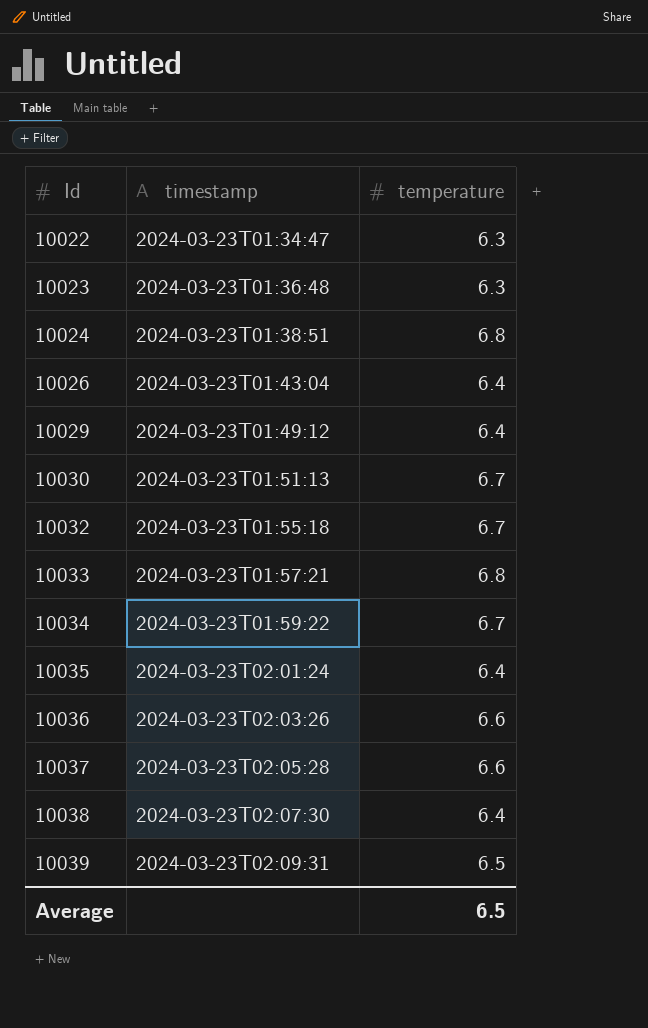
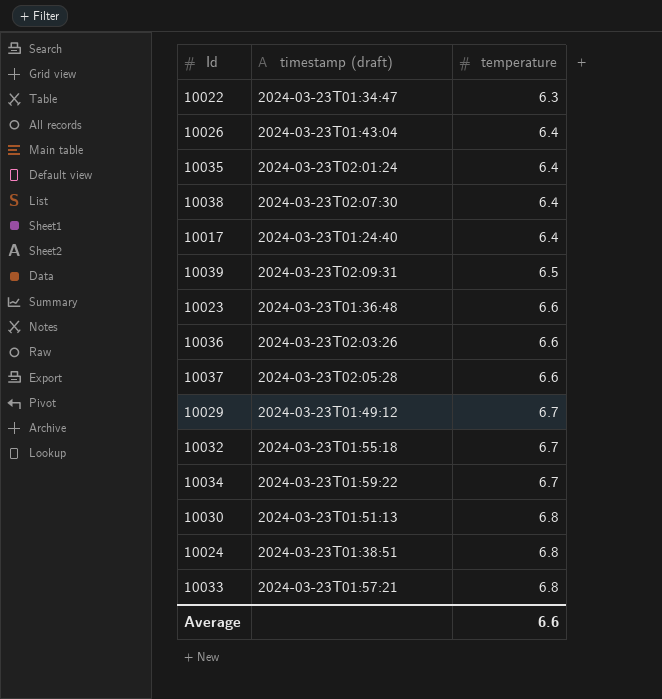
row order: Id ascending -> temperature ascending
column name: timestamp -> timestamp (draft)
row 10017: none -> 2024-03-23T01:24:40 | 6.4
10023 | temperature: 6.3 -> 6.6
10029 | temperature: 6.4 -> 6.7
10030 | temperature: 6.7 -> 6.8
Average | temperature: 6.5 -> 6.6

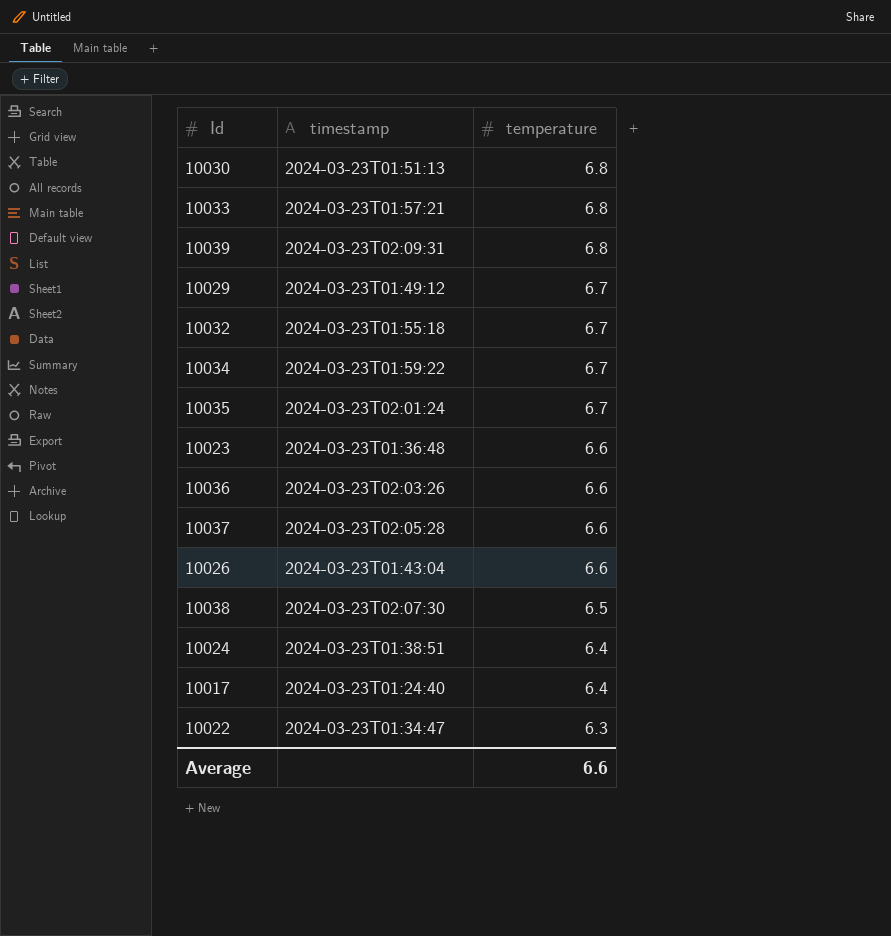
row order: temperature ascending -> temperature descending
column name: timestamp (draft) -> timestamp
10039 | temperature: 6.5 -> 6.8
10035 | temperature: 6.4 -> 6.7
10026 | temperature: 6.4 -> 6.6
10038 | temperature: 6.4 -> 6.5
10024 | temperature: 6.8 -> 6.4

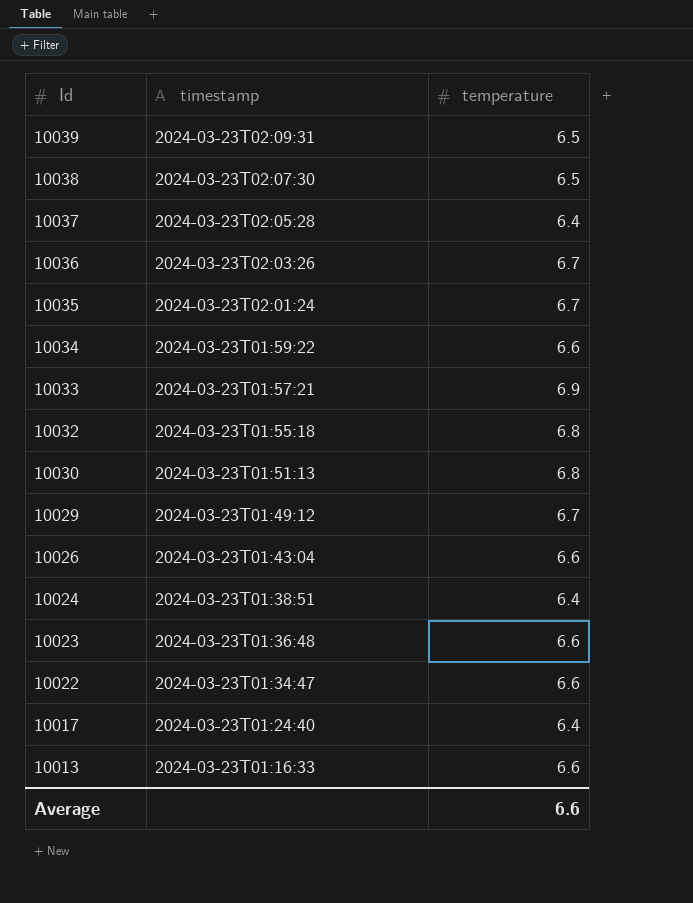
row order: temperature descending -> Id descending
10039 | temperature: 6.8 -> 6.5
10037 | temperature: 6.6 -> 6.4
10036 | temperature: 6.6 -> 6.7
10034 | temperature: 6.7 -> 6.6
10033 | temperature: 6.8 -> 6.9
10032 | temperature: 6.7 -> 6.8
10022 | temperature: 6.3 -> 6.6
row 10013: none -> 2024-03-23T01:16:33 | 6.6

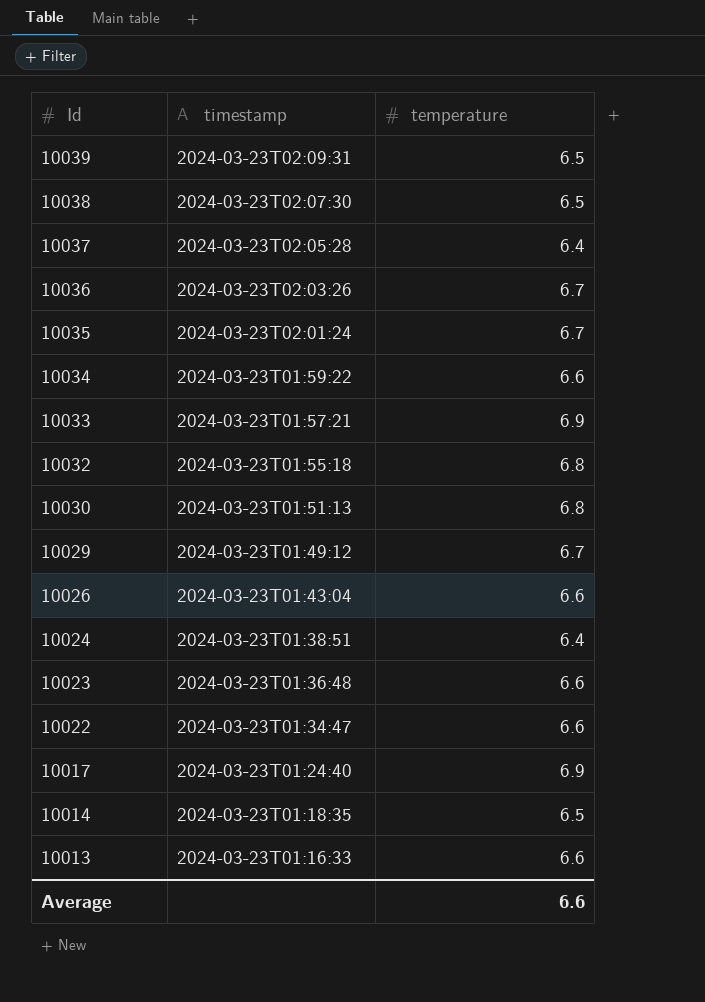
10017 | temperature: 6.4 -> 6.9
row 10014: none -> 2024-03-23T01:18:35 | 6.5

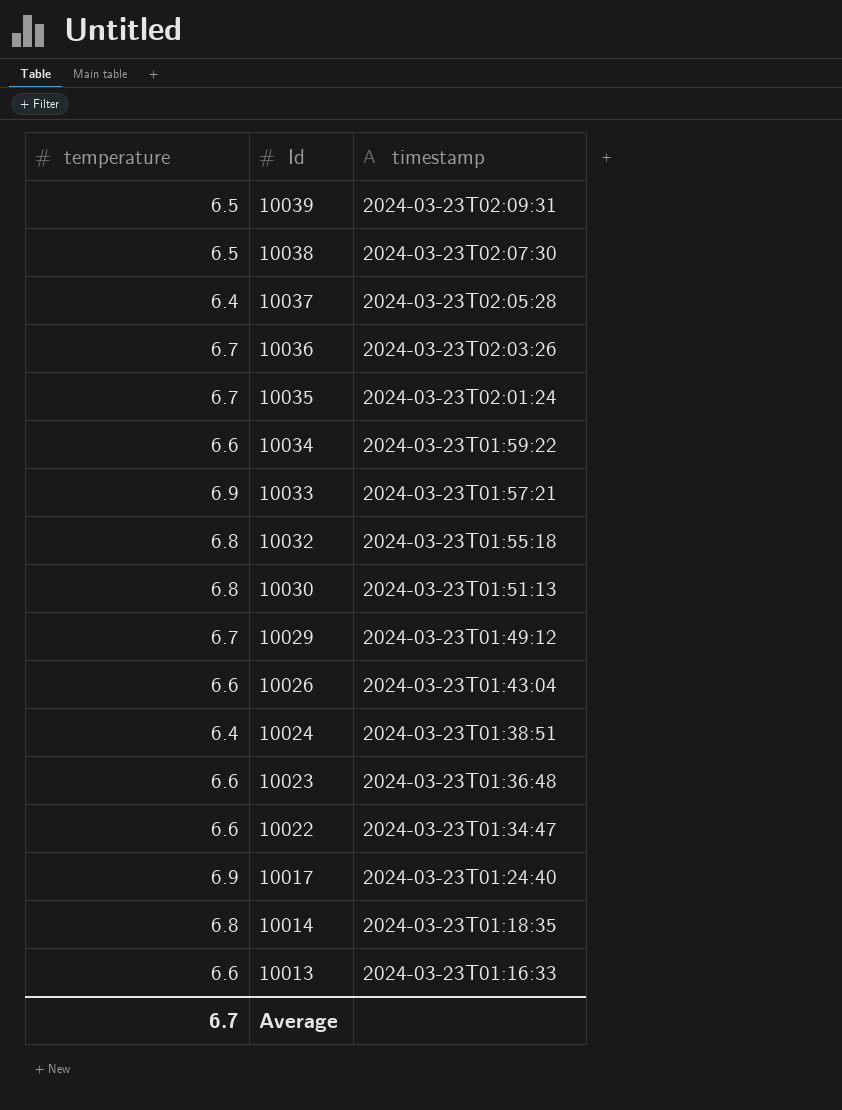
column temperature | position: 3 -> 1
10014 | temperature: 6.5 -> 6.8
Average | temperature: 6.6 -> 6.7

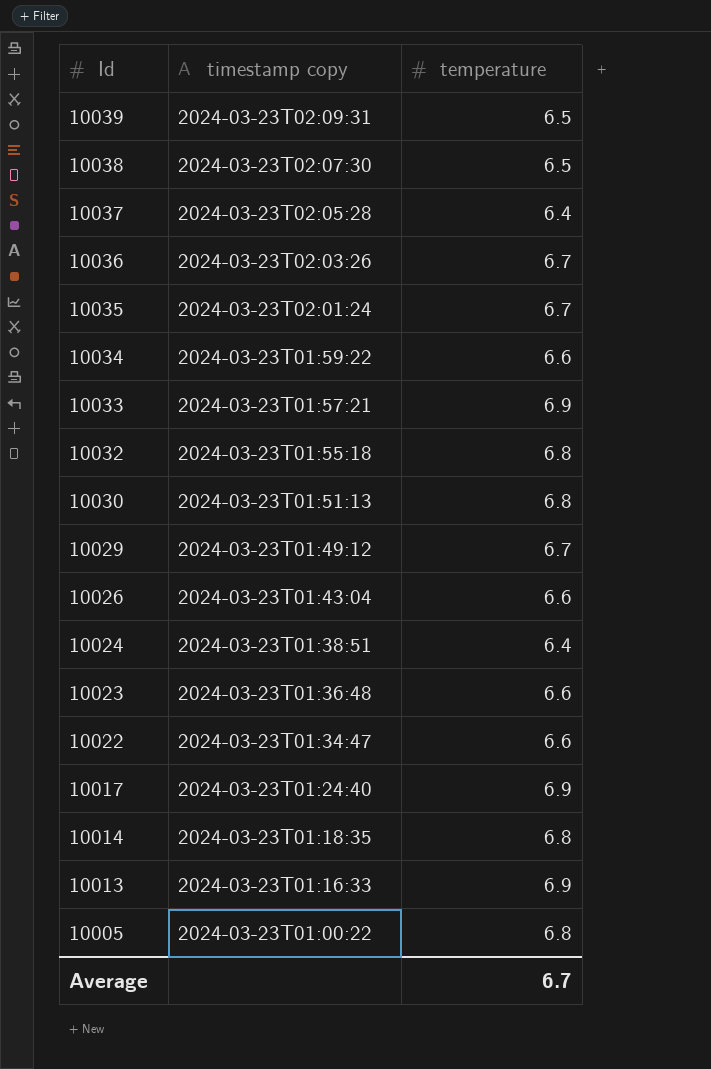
column name: timestamp -> timestamp copy
column temperature | position: 1 -> 3
10013 | temperature: 6.6 -> 6.9
row 10005: none -> 2024-03-23T01:00:22 | 6.8

